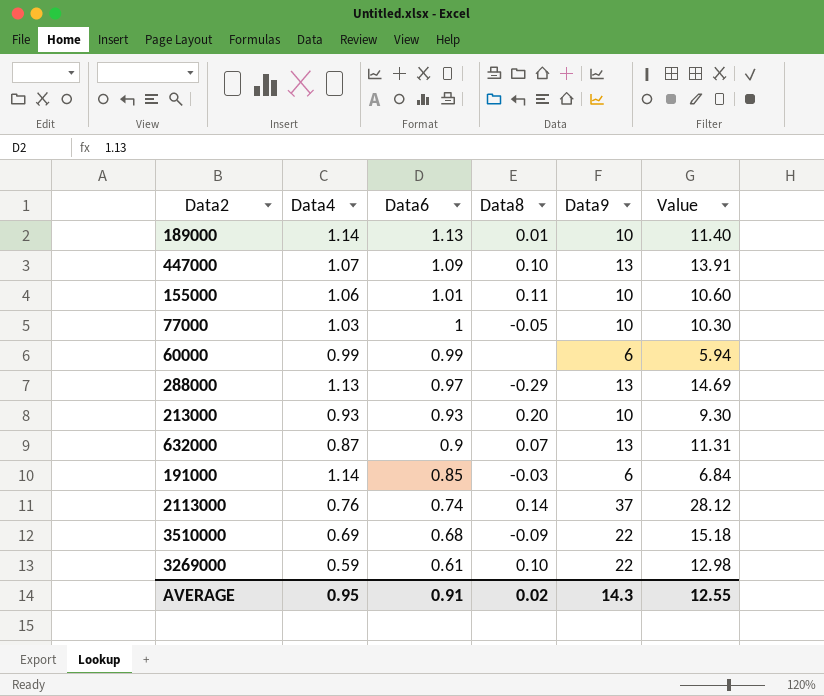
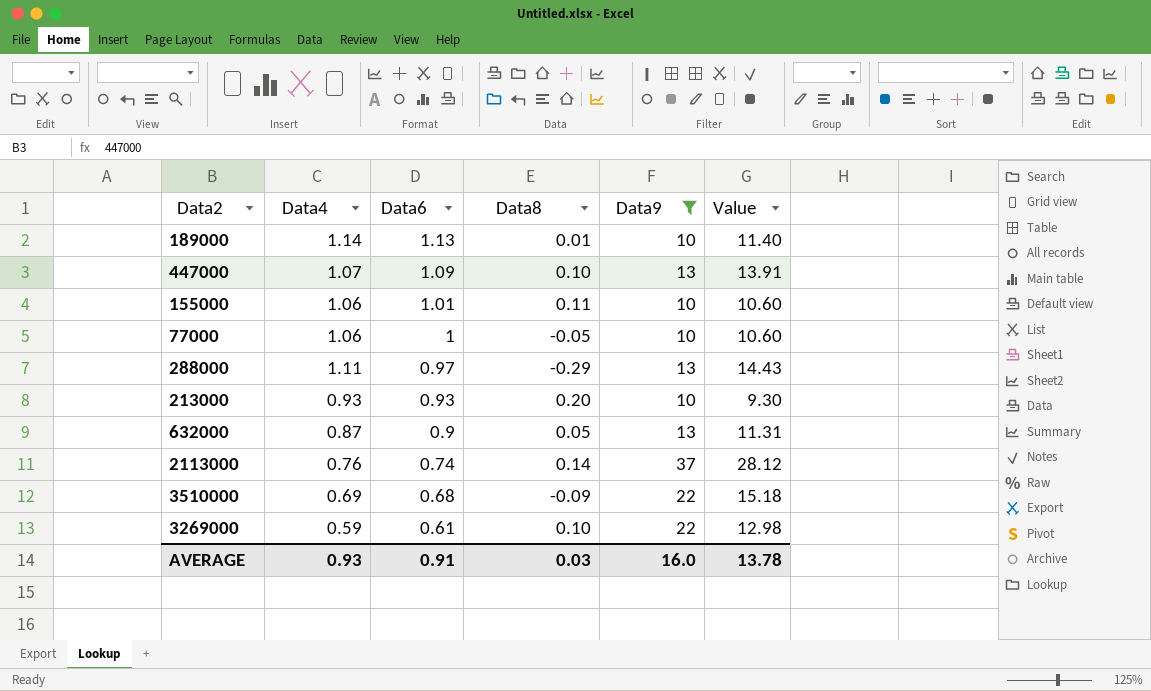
filter: none -> Data9 != 6
77000 | Data4: 1.03 -> 1.06
77000 | Value: 10.30 -> 10.60
288000 | Data4: 1.13 -> 1.11
288000 | Value: 14.69 -> 14.43
632000 | Data8: 0.07 -> 0.05
AVERAGE | Data4: 0.95 -> 0.93
AVERAGE | Data8: 0.02 -> 0.03
AVERAGE | Data9: 14.3 -> 16.0
AVERAGE | Value: 12.55 -> 13.78

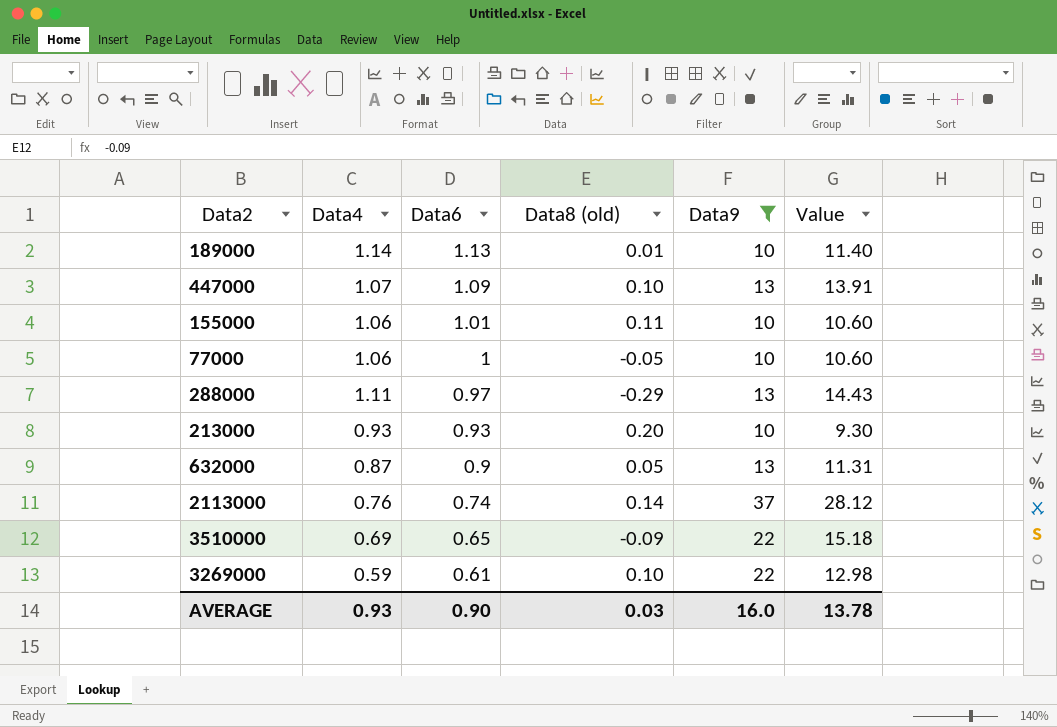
column name: Data8 -> Data8 (old)
3510000 | Data6: 0.68 -> 0.65
AVERAGE | Data6: 0.91 -> 0.90

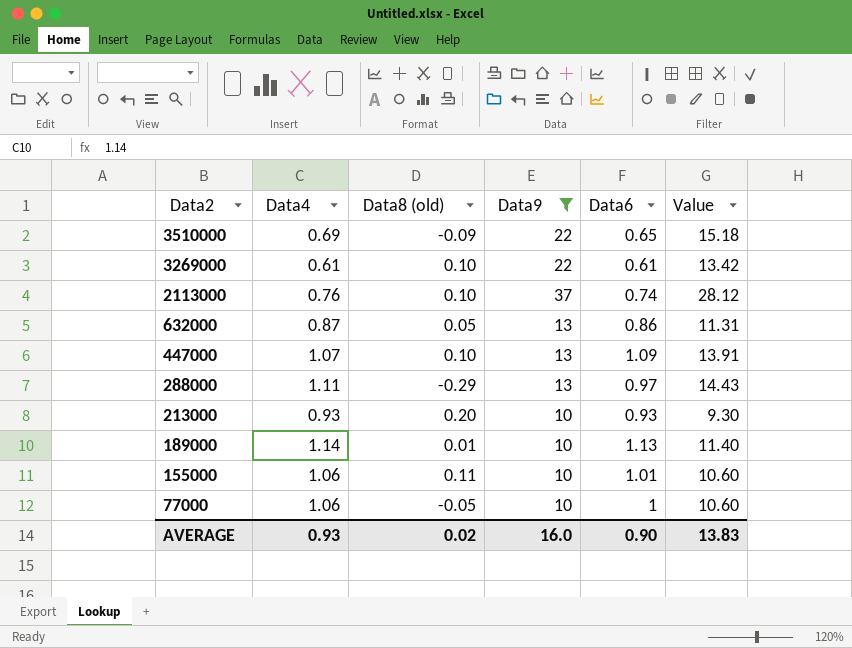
row order: Data6 descending -> Data2 descending
column Data6 | position: 3 -> 5
3269000 | Data4: 0.59 -> 0.61
3269000 | Value: 12.98 -> 13.42
2113000 | Data8 (old): 0.14 -> 0.10
632000 | Data6: 0.9 -> 0.86
AVERAGE | Data8 (old): 0.03 -> 0.02
AVERAGE | Value: 13.78 -> 13.83

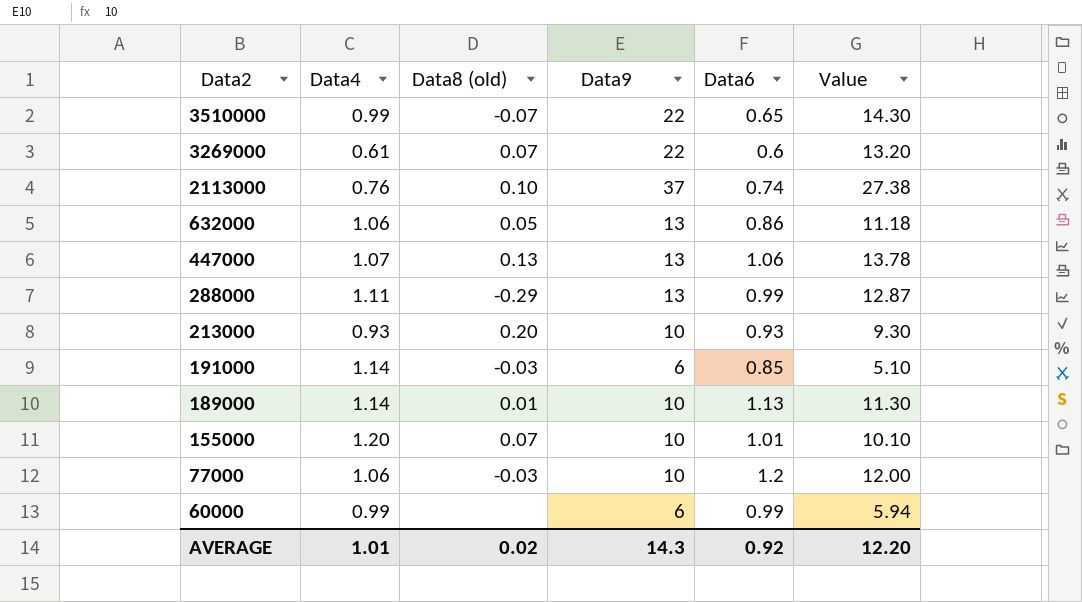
filter: Data9 != 6 -> none
column Value | formula: [Data4] * [Data9] -> [Data9] * [Data6]
3510000 | Data4: 0.69 -> 0.99
3510000 | Data8 (old): -0.09 -> -0.07
3269000 | Data8 (old): 0.10 -> 0.07
3269000 | Data6: 0.61 -> 0.6
632000 | Data4: 0.87 -> 1.06
447000 | Data8 (old): 0.10 -> 0.13
447000 | Data6: 1.09 -> 1.06
288000 | Data6: 0.97 -> 0.99
155000 | Data4: 1.06 -> 1.20
155000 | Data8 (old): 0.11 -> 0.07
77000 | Data8 (old): -0.05 -> -0.03
77000 | Data6: 1 -> 1.2
AVERAGE | Data4: 0.93 -> 1.01
AVERAGE | Data9: 16.0 -> 14.3
AVERAGE | Data6: 0.90 -> 0.92
AVERAGE | Value: 13.83 -> 12.20

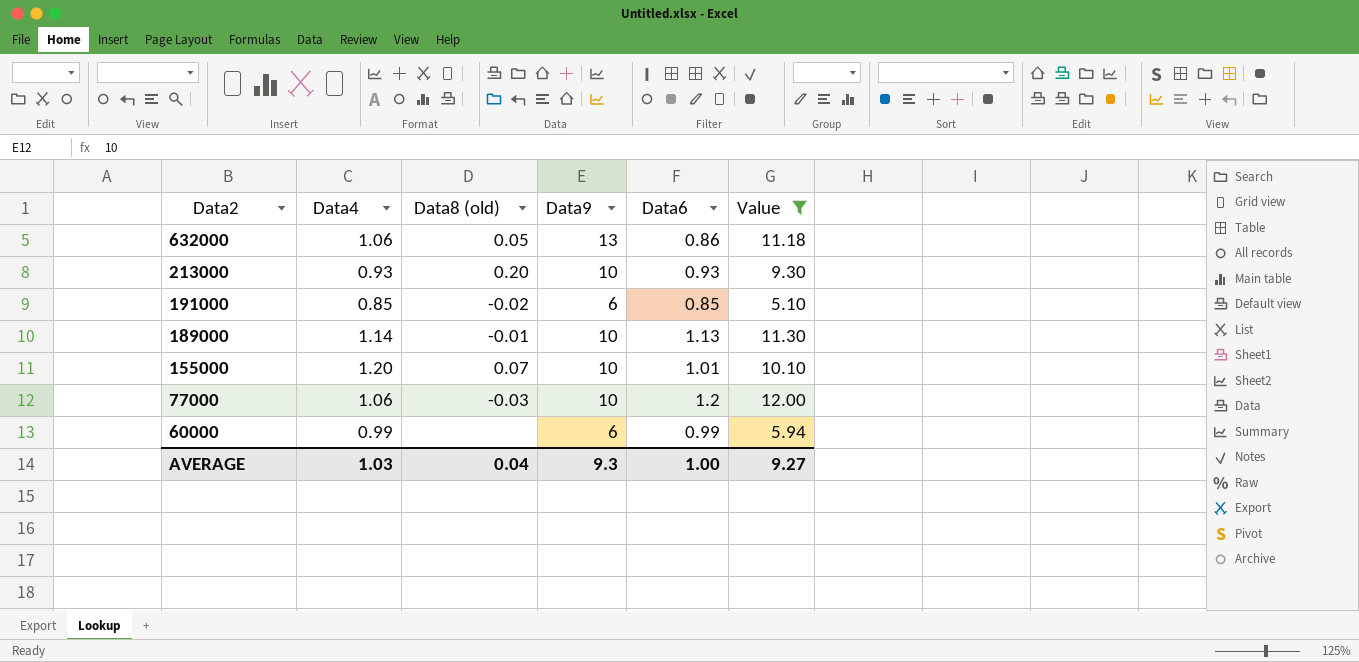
filter: none -> Value <= 12.00
191000 | Data4: 1.14 -> 0.85
191000 | Data8 (old): -0.03 -> -0.02
189000 | Data8 (old): 0.01 -> -0.01
AVERAGE | Data4: 1.01 -> 1.03
AVERAGE | Data8 (old): 0.02 -> 0.04
AVERAGE | Data9: 14.3 -> 9.3
AVERAGE | Data6: 0.92 -> 1.00
AVERAGE | Value: 12.20 -> 9.27

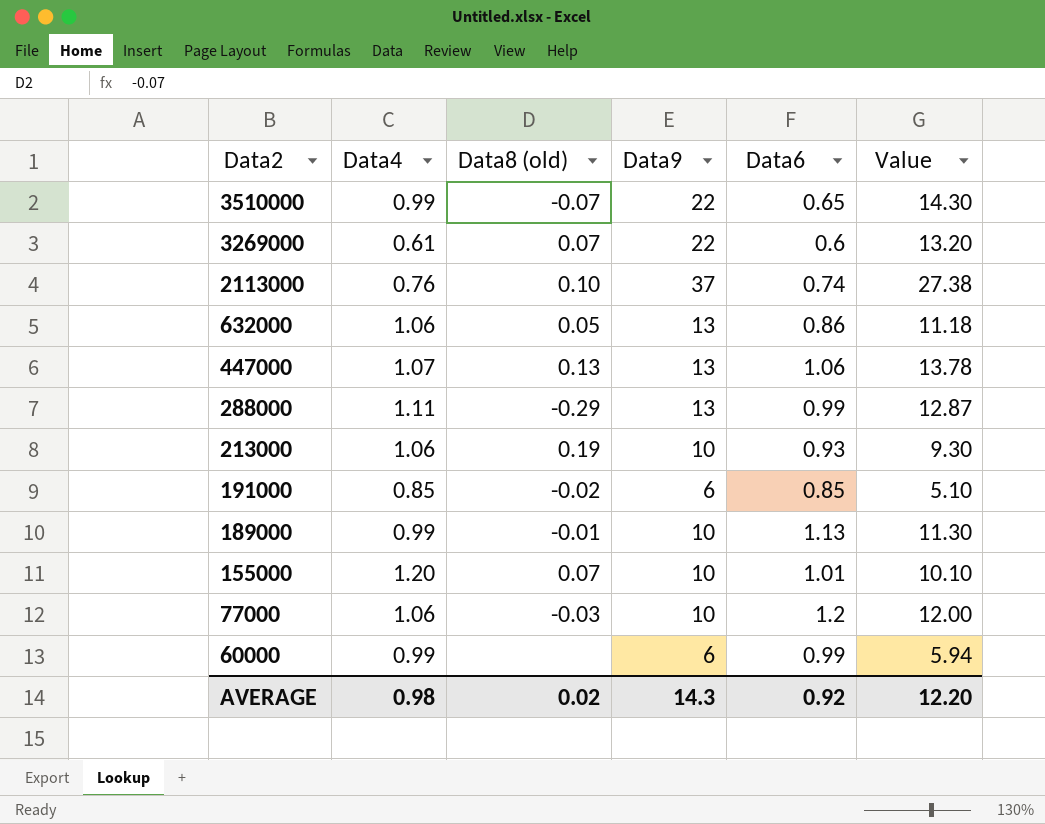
filter: Value <= 12.00 -> none
213000 | Data4: 0.93 -> 1.06
213000 | Data8 (old): 0.20 -> 0.19
189000 | Data4: 1.14 -> 0.99
AVERAGE | Data4: 1.03 -> 0.98
AVERAGE | Data8 (old): 0.04 -> 0.02
AVERAGE | Data9: 9.3 -> 14.3
AVERAGE | Data6: 1.00 -> 0.92
AVERAGE | Value: 9.27 -> 12.20

